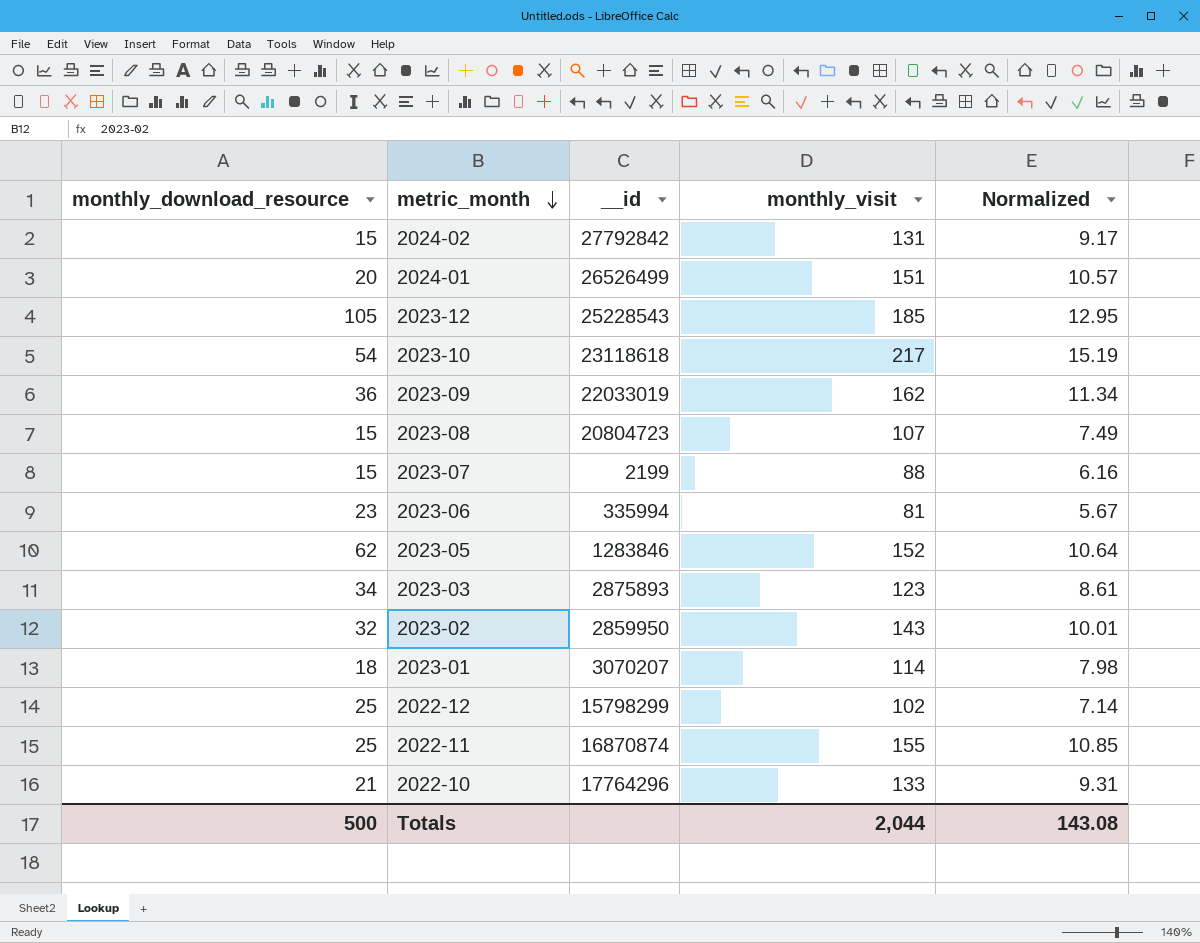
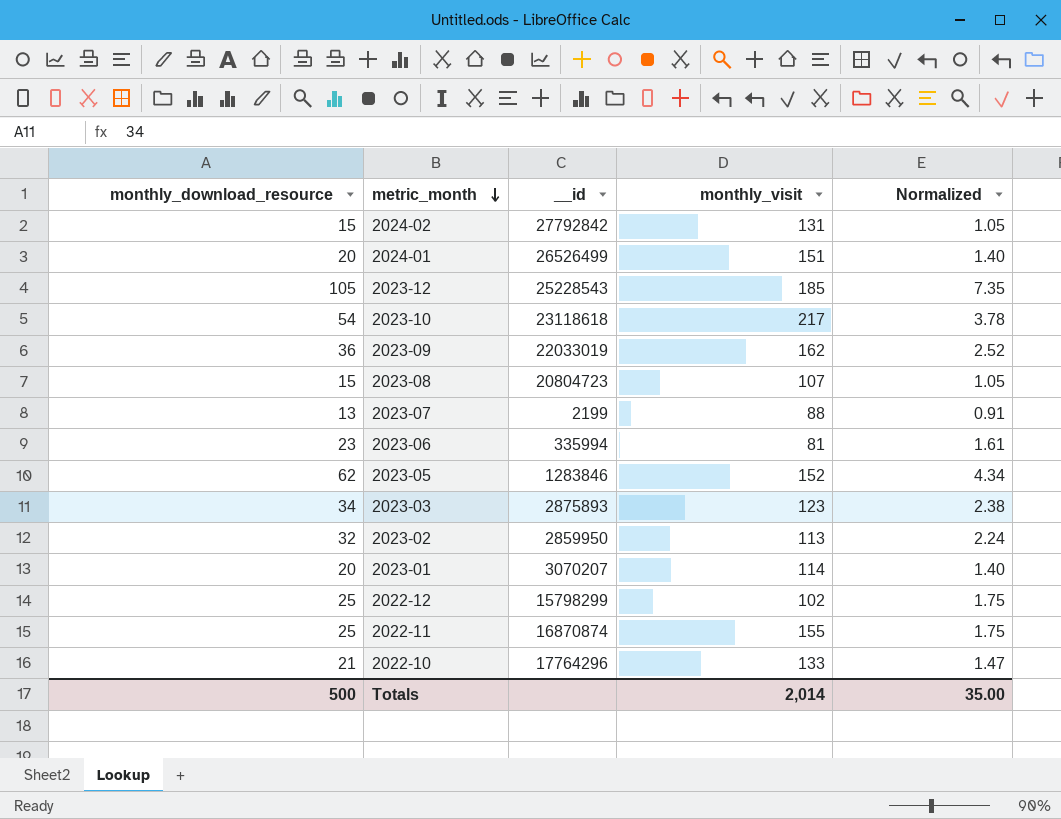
column Normalized | formula: [monthly_visit] * 0.07 -> [monthly_download_resource] * 0.07
2023-07 | monthly_download_resource: 15 -> 13
2023-02 | monthly_visit: 143 -> 113
2023-01 | monthly_download_resource: 18 -> 20
Totals | monthly_visit: 2,044 -> 2,014
Totals | Normalized: 143.08 -> 35.00

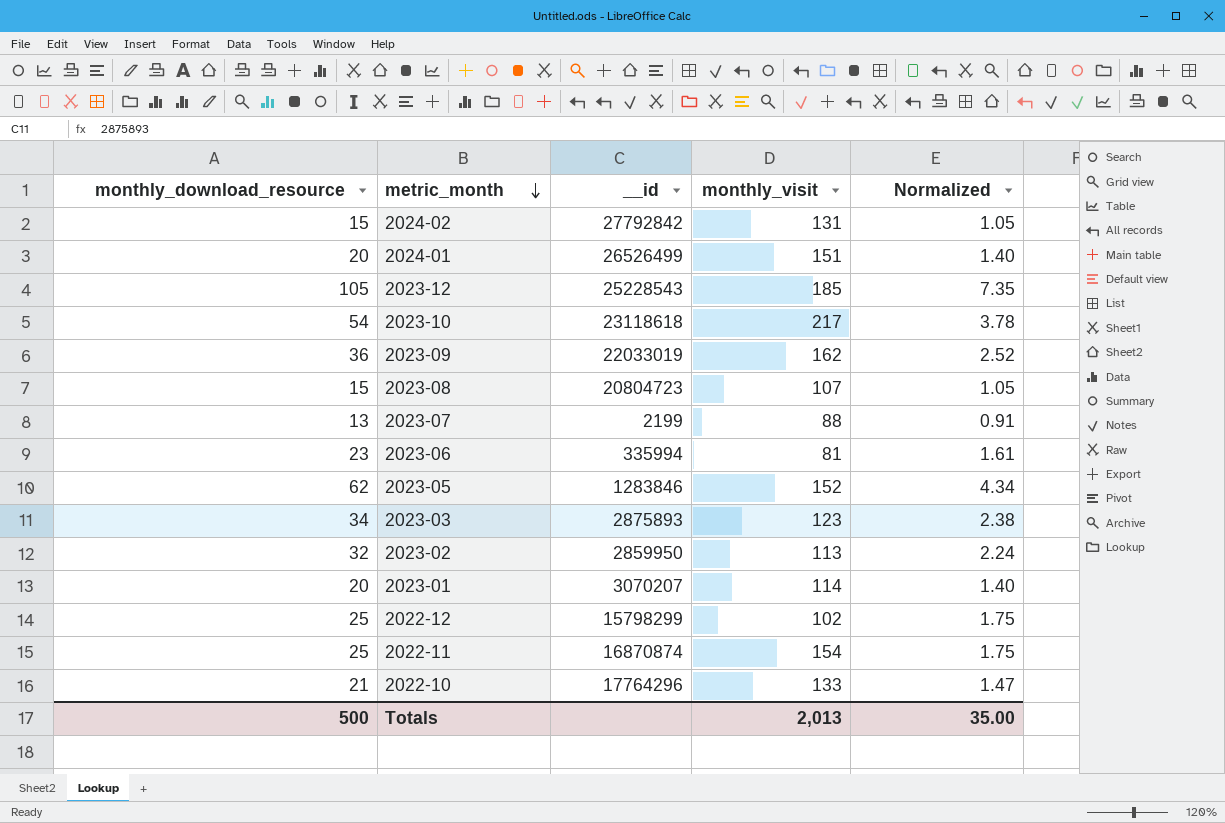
2022-11 | monthly_visit: 155 -> 154
Totals | monthly_visit: 2,014 -> 2,013

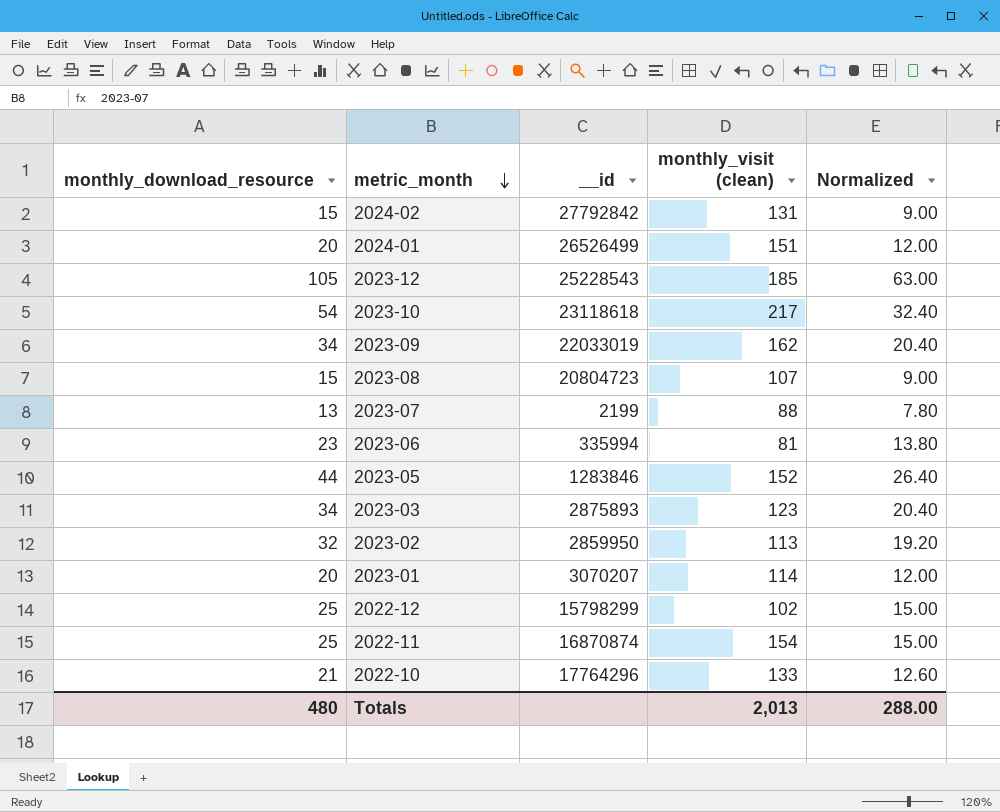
column name: monthly_visit -> monthly_visit (clean)
column Normalized | formula: [monthly_download_resource] * 0.07 -> [monthly_download_resource] * 0.6
2023-09 | monthly_download_resource: 36 -> 34
2023-05 | monthly_download_resource: 62 -> 44
Totals | monthly_download_resource: 500 -> 480
Totals | Normalized: 35.00 -> 288.00

